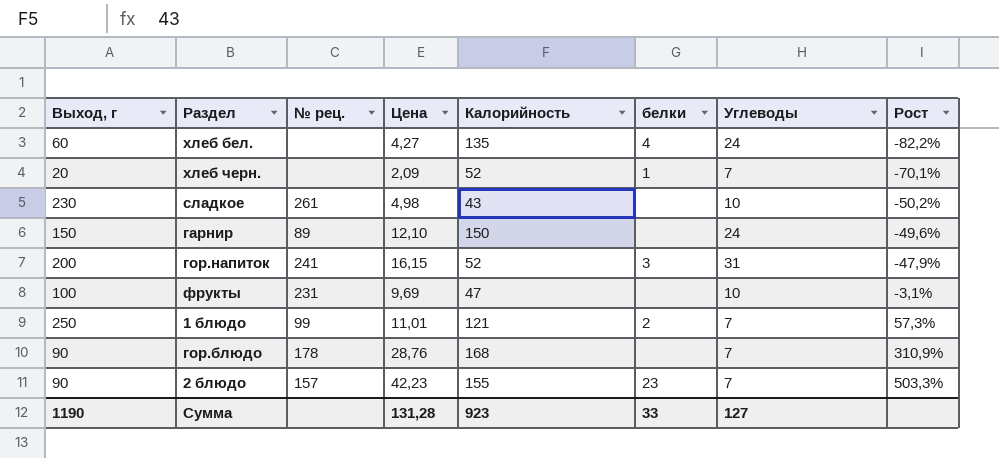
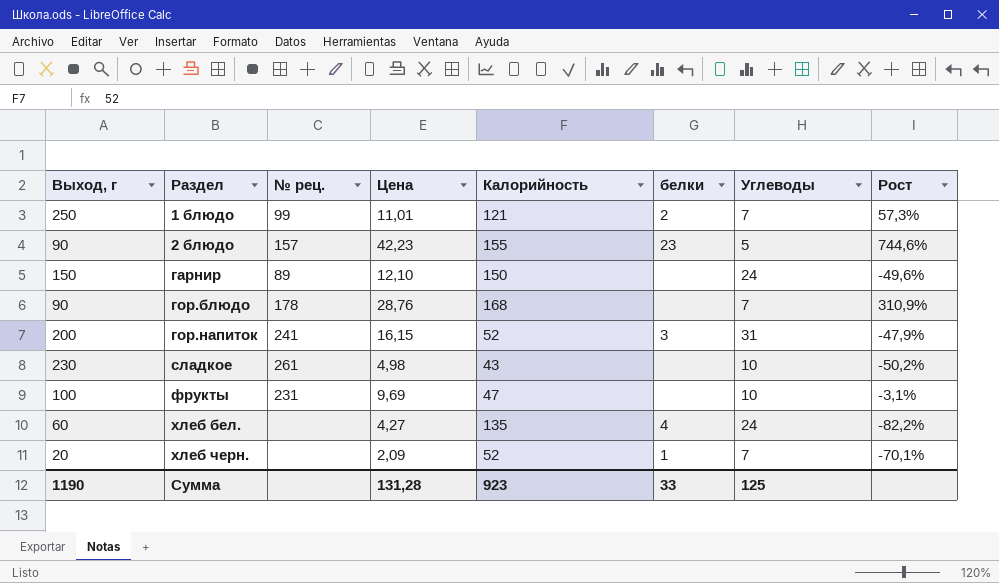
row order: Рост ascending -> Раздел ascending
2 блюдо | Углеводы: 7 -> 5
2 блюдо | Рост: 503,3% -> 744,6%
Сумма | Углеводы: 127 -> 125

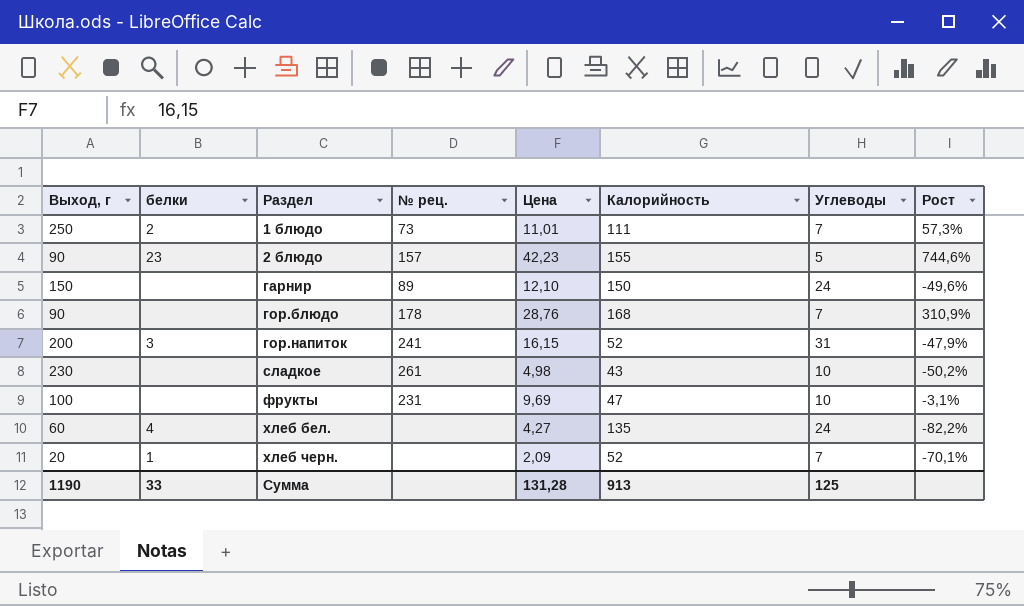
column белки | position: 6 -> 2
1 блюдо | № рец.: 99 -> 73
1 блюдо | Калорийность: 121 -> 111
Сумма | Калорийность: 923 -> 913

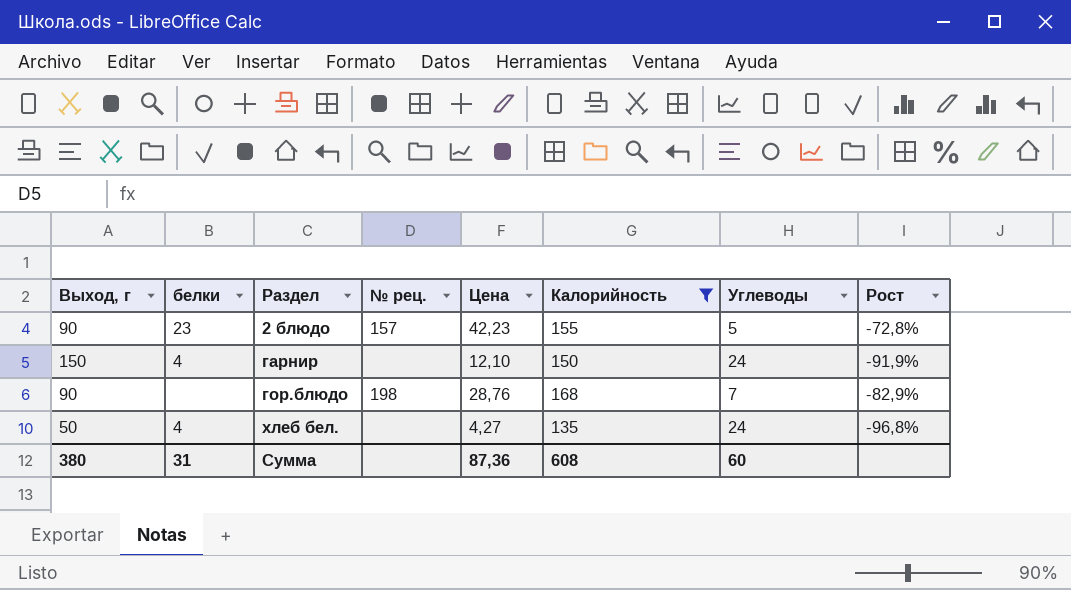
filter: none -> Калорийность >= 135
column Рост | formula: ([Цена] - [Углеводы]) / [Углеводы] -> ([Цена] - [Калорийность]) / [Калорийность]
гарнир | белки: none -> 4
гарнир | № рец.: 89 -> none
гор.блюдо | № рец.: 178 -> 198
хлеб бел. | Выход, г: 60 -> 50
Сумма | Выход, г: 1190 -> 380
Сумма | белки: 33 -> 31
Сумма | Цена: 131,28 -> 87,36
Сумма | Калорийность: 913 -> 608
Сумма | Углеводы: 125 -> 60

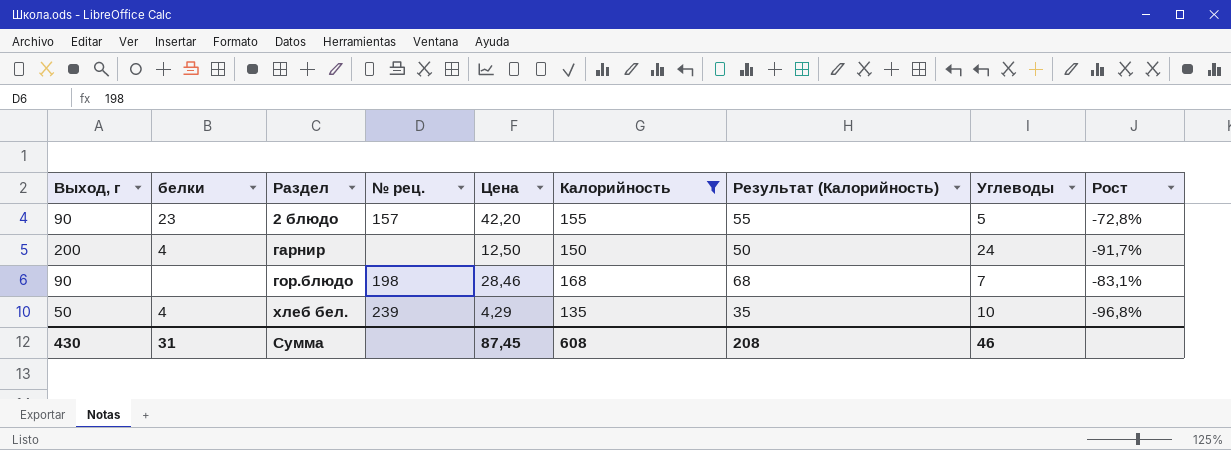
column Результат (Калорийность) | formula: none -> [Калорийность] - 100
2 блюдо | Цена: 42,23 -> 42,20
гарнир | Выход, г: 150 -> 200
гарнир | Цена: 12,10 -> 12,50
гарнир | Рост: -91,9% -> -91,7%
гор.блюдо | Цена: 28,76 -> 28,46
гор.блюдо | Рост: -82,9% -> -83,1%
хлеб бел. | № рец.: none -> 239
хлеб бел. | Цена: 4,27 -> 4,29
хлеб бел. | Углеводы: 24 -> 10
Сумма | Выход, г: 380 -> 430
Сумма | Цена: 87,36 -> 87,45
Сумма | Углеводы: 60 -> 46

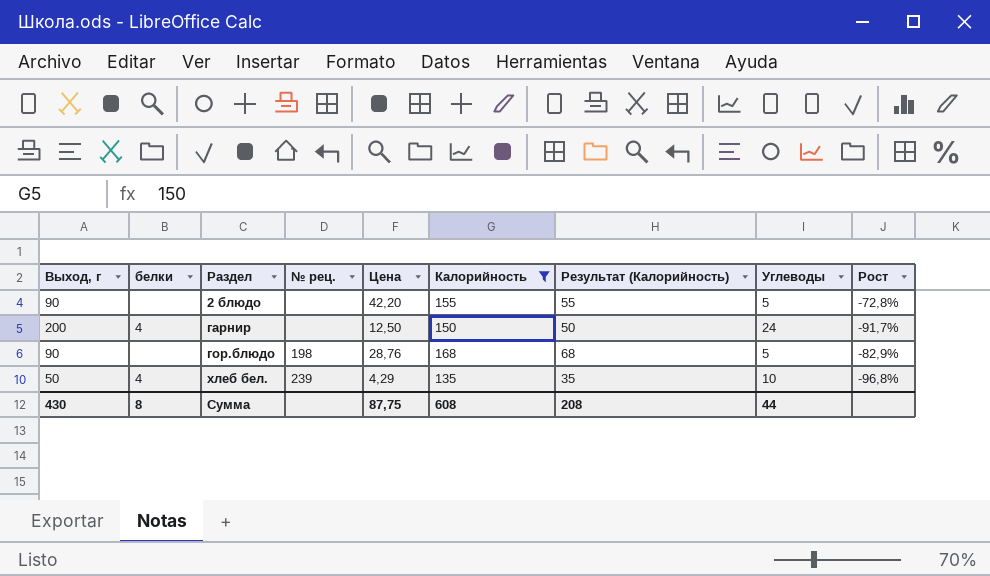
2 блюдо | белки: 23 -> none
2 блюдо | № рец.: 157 -> none
гор.блюдо | Цена: 28,46 -> 28,76
гор.блюдо | Углеводы: 7 -> 5
гор.блюдо | Рост: -83,1% -> -82,9%
Сумма | белки: 31 -> 8
Сумма | Цена: 87,45 -> 87,75
Сумма | Углеводы: 46 -> 44

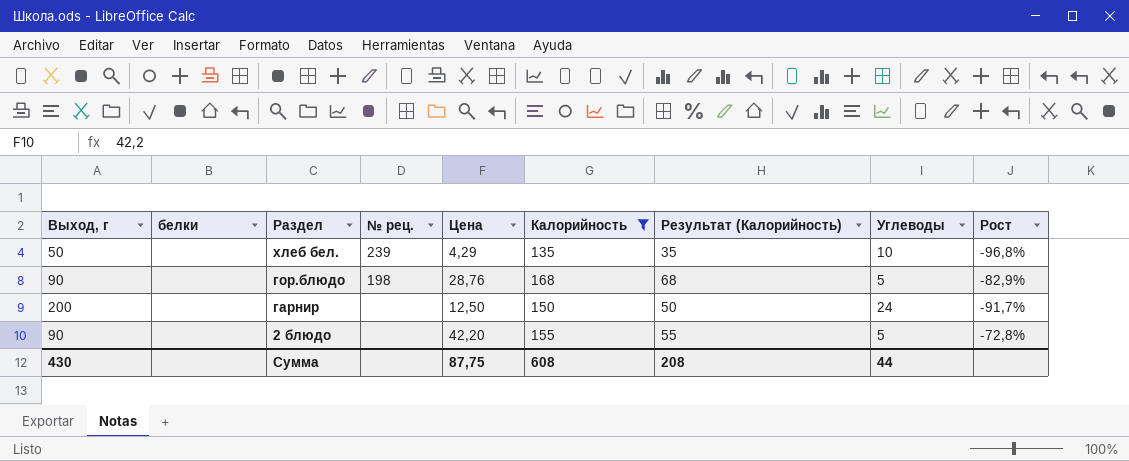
row order: Раздел ascending -> Раздел descending
хлеб бел. | белки: 4 -> none
гарнир | белки: 4 -> none
Сумма | белки: 8 -> none

